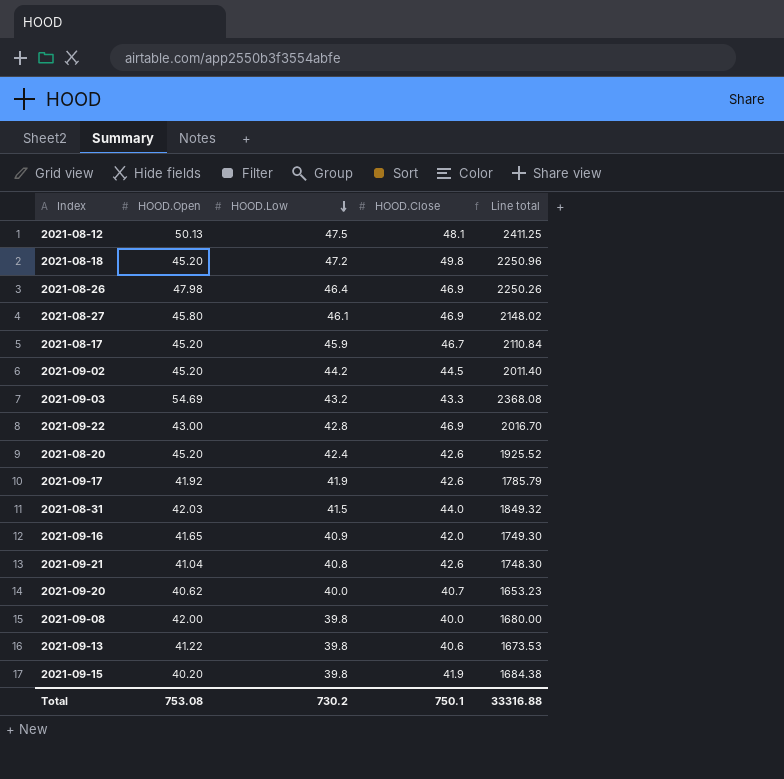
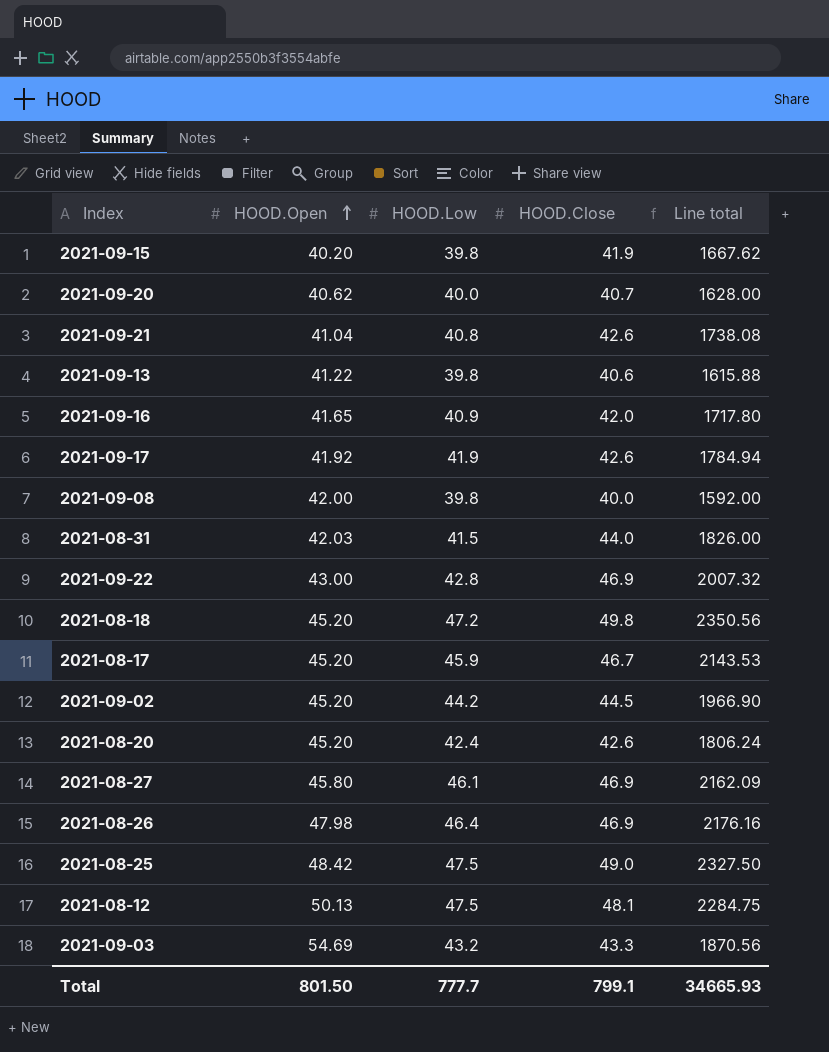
row order: HOOD.Low descending -> HOOD.Open ascending
column Line total | formula: [HOOD.Open] * [HOOD.Close] -> [HOOD.Low] * [HOOD.Close]
row 2021-08-25: none -> 48.42 | 47.5 | 49.0 | 2327.50
Total | HOOD.Open: 753.08 -> 801.50
Total | HOOD.Low: 730.2 -> 777.7
Total | HOOD.Close: 750.1 -> 799.1
Total | Line total: 33316.88 -> 34665.93

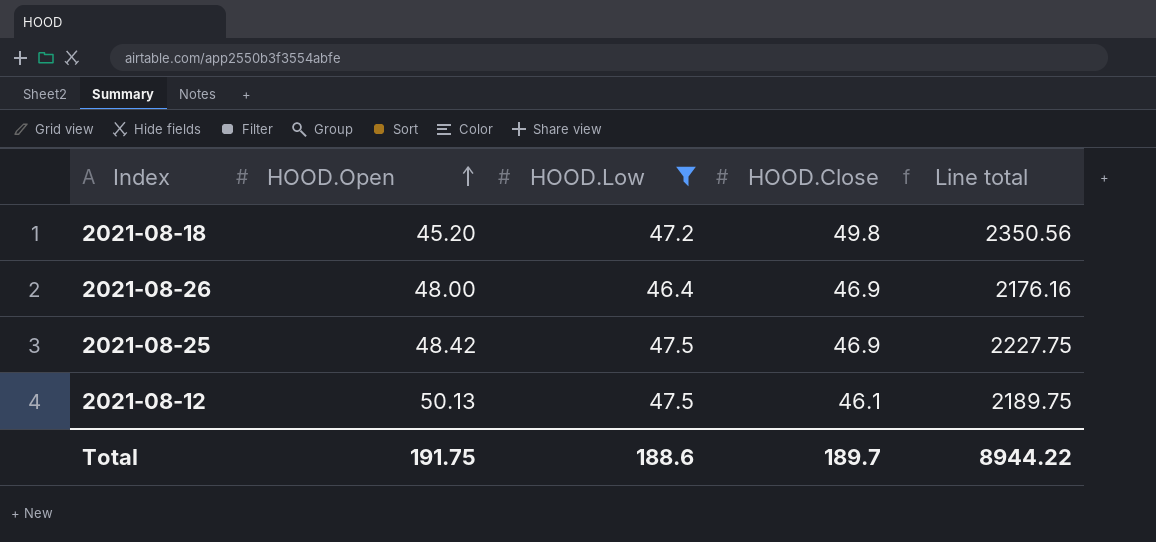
filter: none -> HOOD.Low >= 46.4
2021-08-26 | HOOD.Open: 47.98 -> 48.00
2021-08-25 | HOOD.Close: 49.0 -> 46.9
2021-08-25 | Line total: 2327.50 -> 2227.75
2021-08-12 | HOOD.Close: 48.1 -> 46.1
2021-08-12 | Line total: 2284.75 -> 2189.75
Total | HOOD.Open: 801.50 -> 191.75
Total | HOOD.Low: 777.7 -> 188.6
Total | HOOD.Close: 799.1 -> 189.7
Total | Line total: 34665.93 -> 8944.22

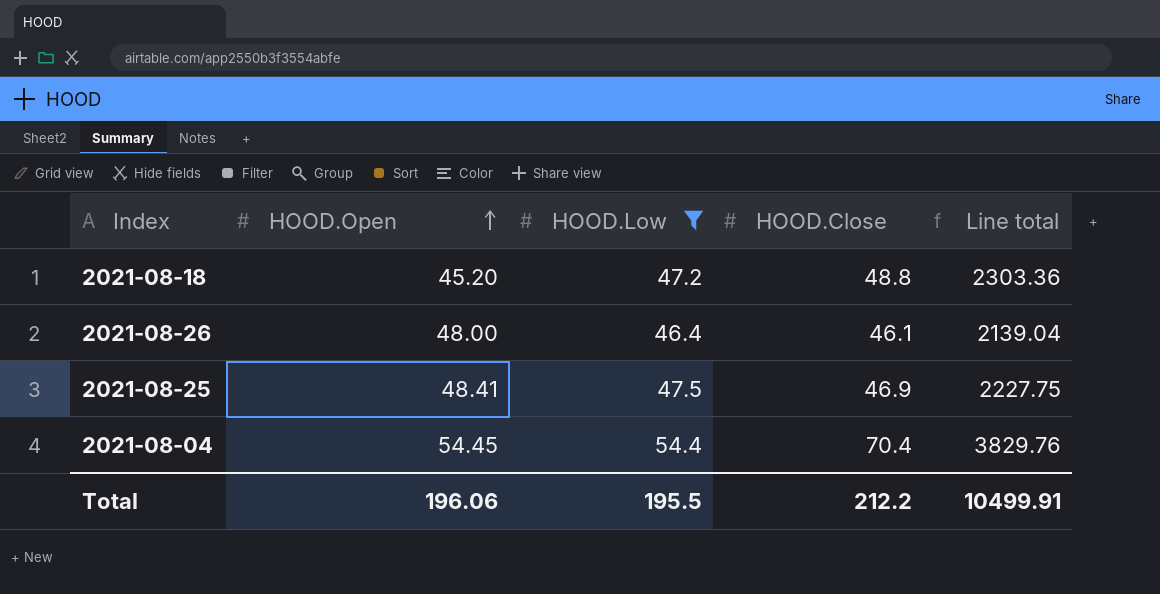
row 2021-08-12: 50.13 | 47.5 | 46.1 | 2189.75 -> none
2021-08-18 | HOOD.Close: 49.8 -> 48.8
2021-08-18 | Line total: 2350.56 -> 2303.36
2021-08-26 | HOOD.Close: 46.9 -> 46.1
2021-08-26 | Line total: 2176.16 -> 2139.04
2021-08-25 | HOOD.Open: 48.42 -> 48.41
row 2021-08-04: none -> 54.45 | 54.4 | 70.4 | 3829.76
Total | HOOD.Open: 191.75 -> 196.06
Total | HOOD.Low: 188.6 -> 195.5
Total | HOOD.Close: 189.7 -> 212.2
Total | Line total: 8944.22 -> 10499.91

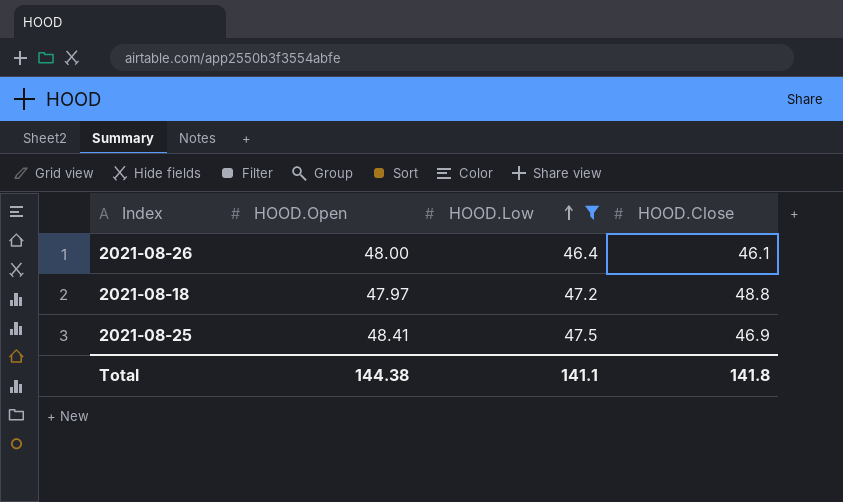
row order: HOOD.Open ascending -> HOOD.Low ascending
column Line total | formula: [HOOD.Low] * [HOOD.Close] -> none
row 2021-08-04: 54.45 | 54.4 | 70.4 | 3829.76 -> none
2021-08-18 | HOOD.Open: 45.20 -> 47.97
Total | HOOD.Open: 196.06 -> 144.38
Total | HOOD.Low: 195.5 -> 141.1
Total | HOOD.Close: 212.2 -> 141.8

